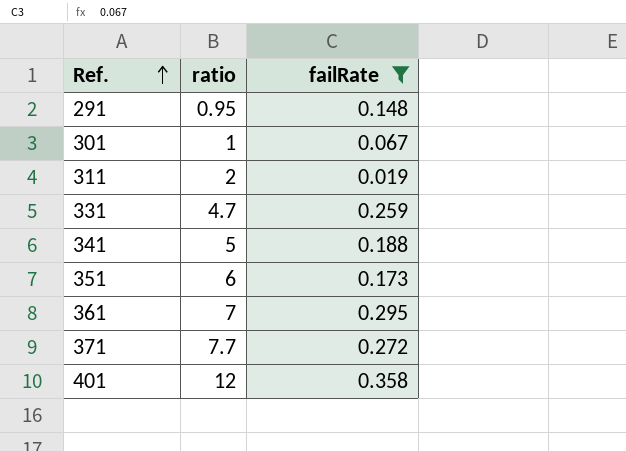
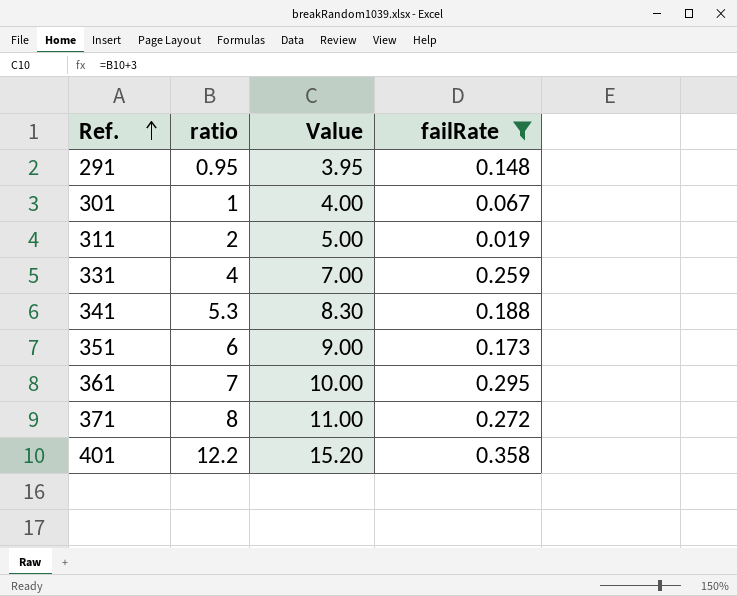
column Value | formula: none -> [ratio] + 3
331 | ratio: 4.7 -> 4
341 | ratio: 5 -> 5.3
371 | ratio: 7.7 -> 8
401 | ratio: 12 -> 12.2

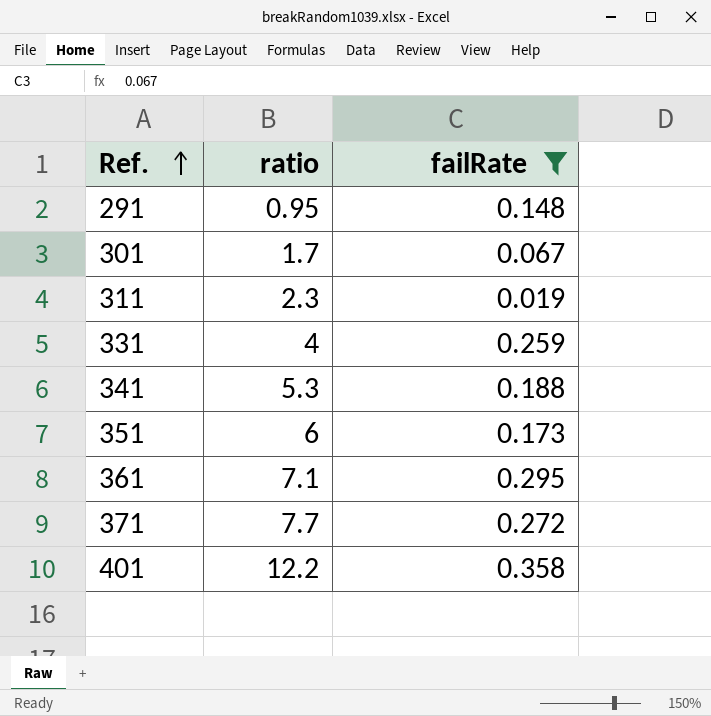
column Value | formula: [ratio] + 3 -> none
301 | ratio: 1 -> 1.7
311 | ratio: 2 -> 2.3
361 | ratio: 7 -> 7.1
371 | ratio: 8 -> 7.7

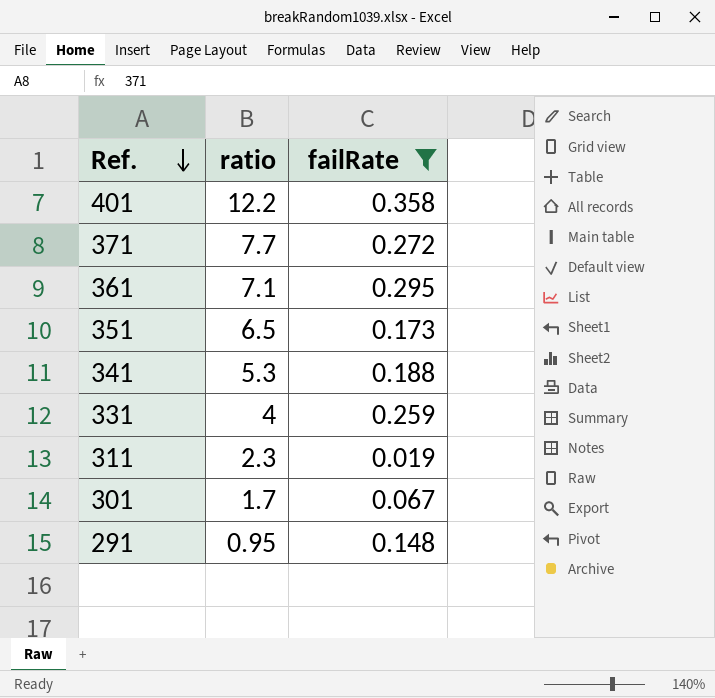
row order: Ref. ascending -> Ref. descending
351 | ratio: 6 -> 6.5

